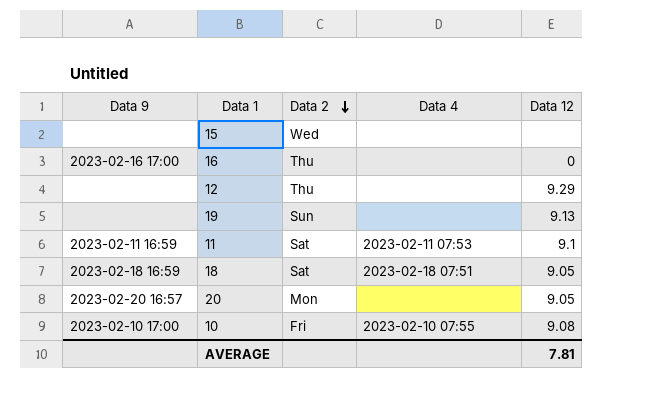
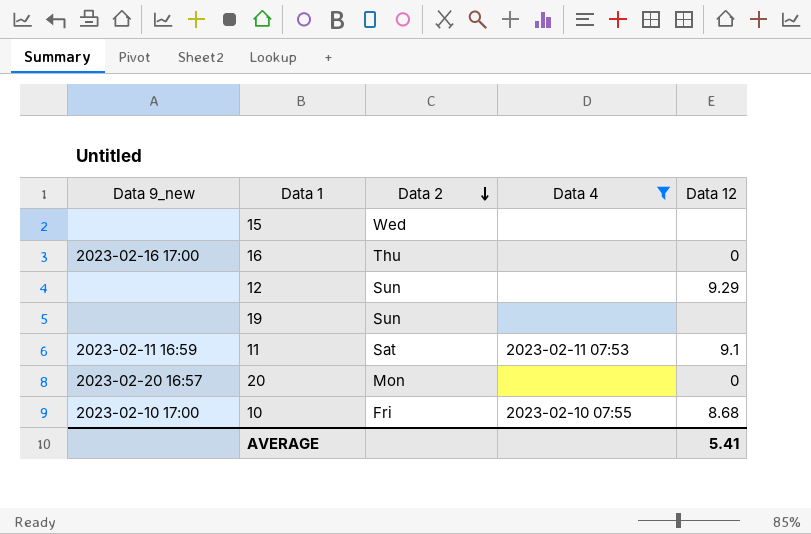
filter: none -> Data 4 != 2023-02-18 07:51
column name: Data 9 -> Data 9_new
12 | Data 2: Thu -> Sun
19 | Data 12: 9.13 -> none
20 | Data 12: 9.05 -> 0
10 | Data 12: 9.08 -> 8.68
AVERAGE | Data 12: 7.81 -> 5.41

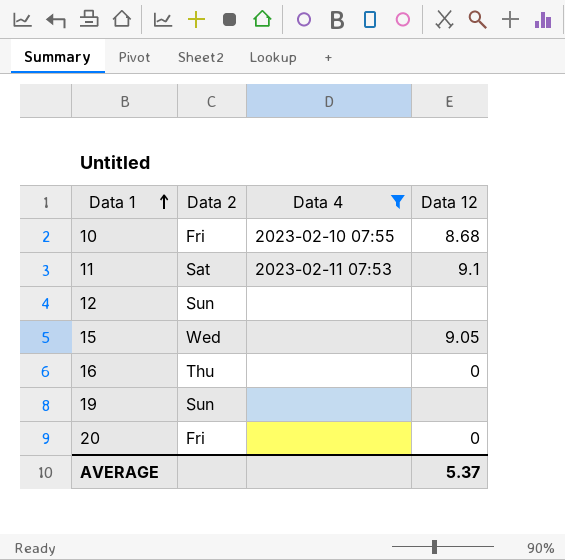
row order: Data 2 descending -> Data 1 ascending
column Data 9_new | position: 1 -> none
12 | Data 12: 9.29 -> none
15 | Data 12: none -> 9.05
20 | Data 2: Mon -> Fri
AVERAGE | Data 12: 5.41 -> 5.37

